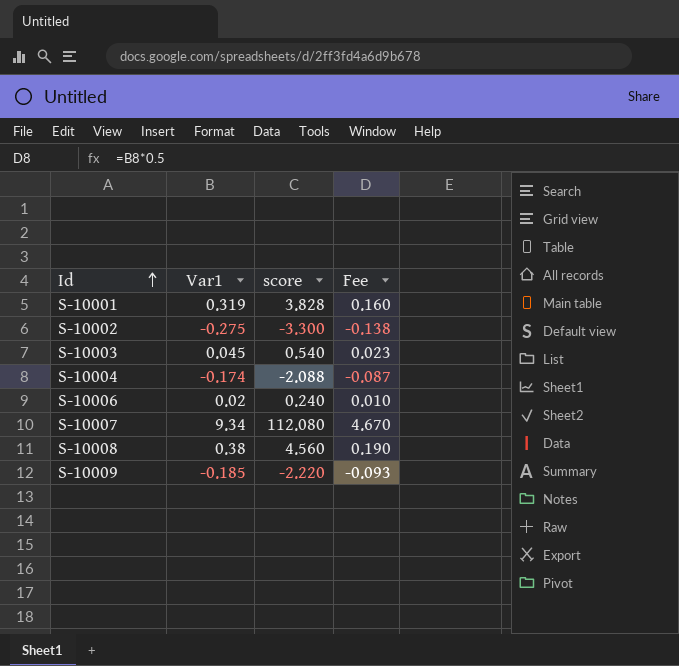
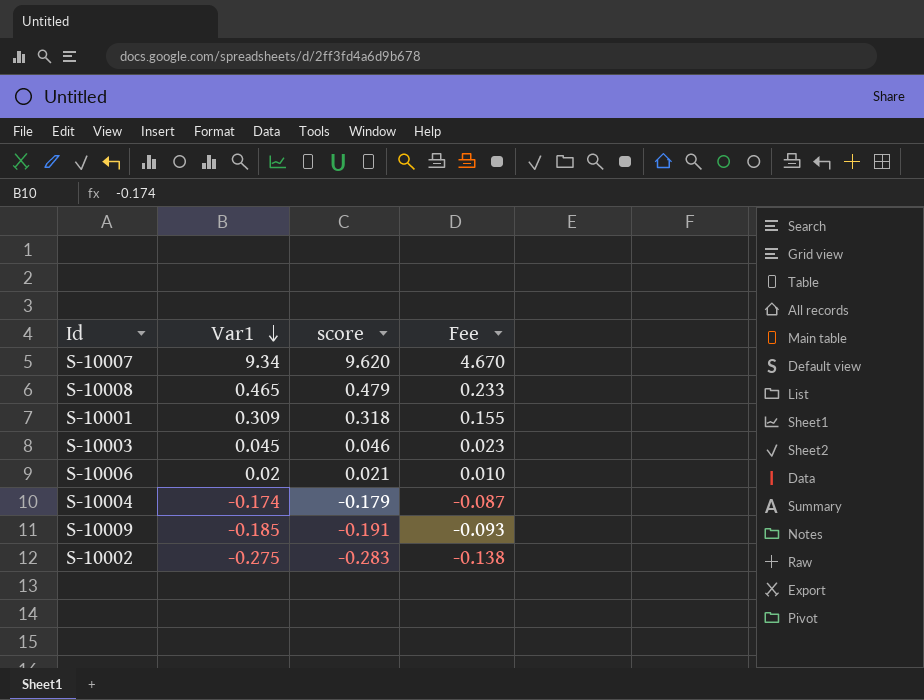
row order: Id ascending -> Var1 descending
column score | formula: [Var1] * 12 -> [Var1] * 1.03
S-10008 | Var1: 0.38 -> 0.465
S-10008 | Fee: 0.190 -> 0.233
S-10001 | Var1: 0.319 -> 0.309
S-10001 | Fee: 0.160 -> 0.155

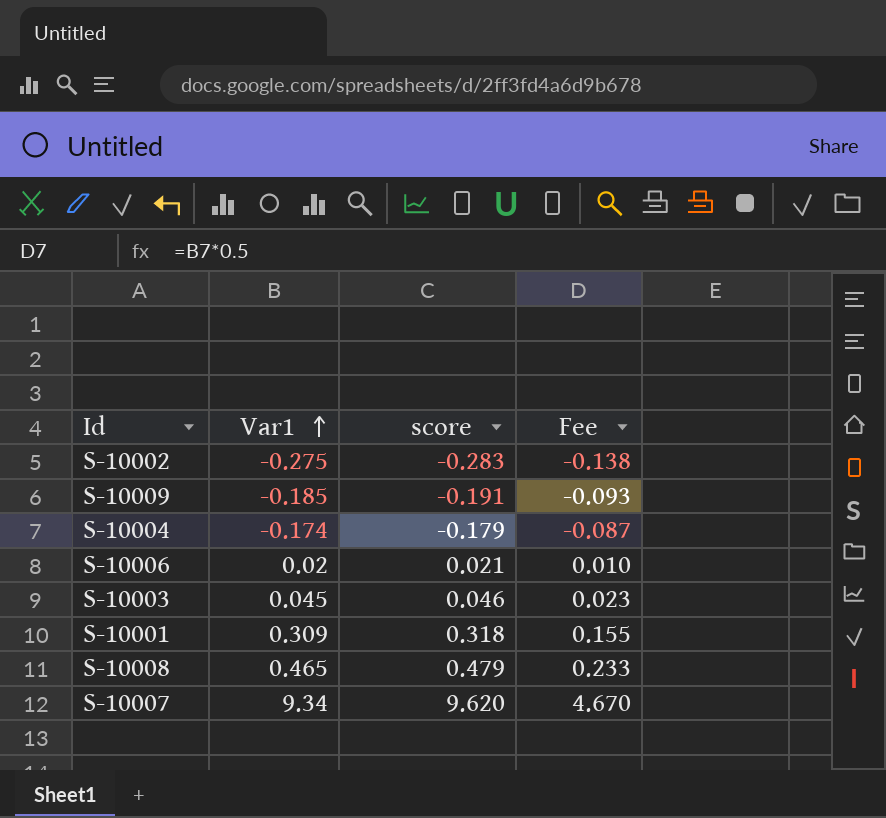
row order: Var1 descending -> Var1 ascending

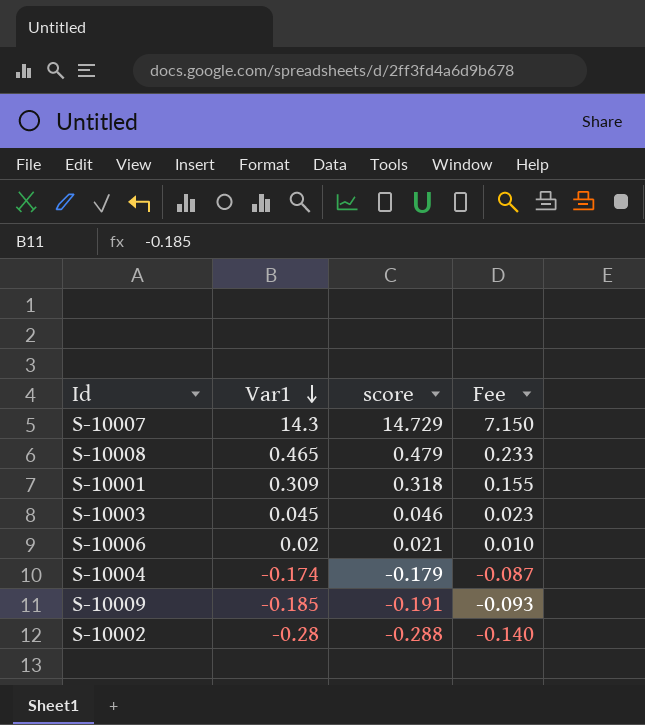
row order: Var1 ascending -> Var1 descending
S-10007 | Var1: 9.34 -> 14.3
S-10007 | score: 9.620 -> 14.729
S-10007 | Fee: 4.670 -> 7.150
S-10002 | Var1: -0.275 -> -0.28
S-10002 | score: -0.283 -> -0.288
S-10002 | Fee: -0.138 -> -0.140

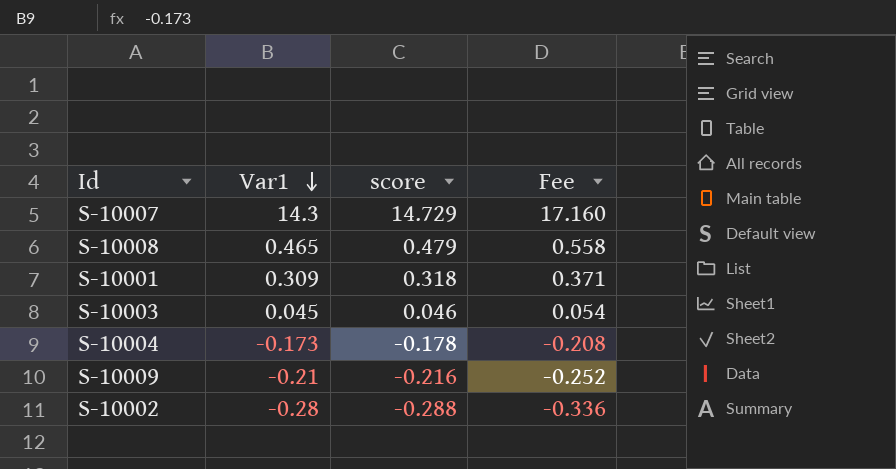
column Fee | formula: [Var1] * 0.5 -> [Var1] * 1.2
row S-10006: 0.02 | 0.021 | 0.010 -> none
S-10004 | Var1: -0.174 -> -0.173
S-10004 | score: -0.179 -> -0.178
S-10009 | Var1: -0.185 -> -0.21
S-10009 | score: -0.191 -> -0.216

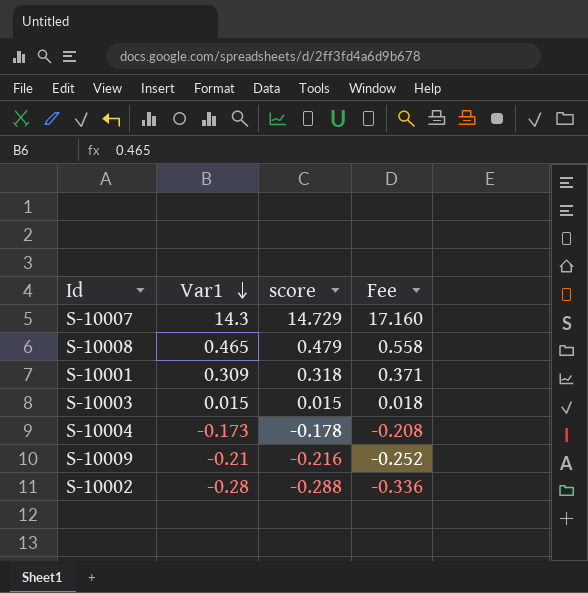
S-10003 | Var1: 0.045 -> 0.015
S-10003 | score: 0.046 -> 0.015
S-10003 | Fee: 0.054 -> 0.018

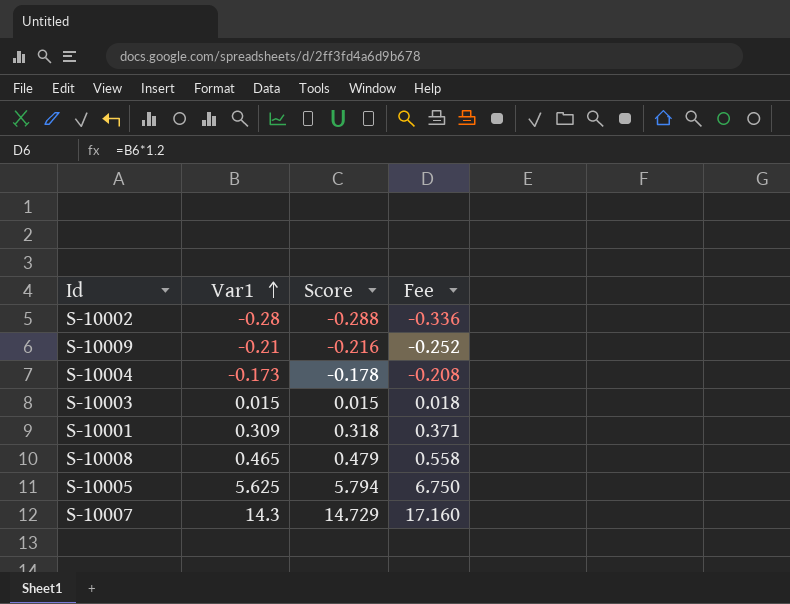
row order: Var1 descending -> Var1 ascending
column name: score -> Score
row S-10005: none -> 5.625 | 5.794 | 6.750

